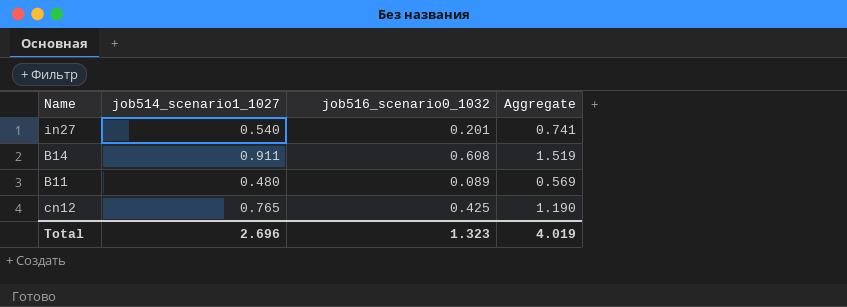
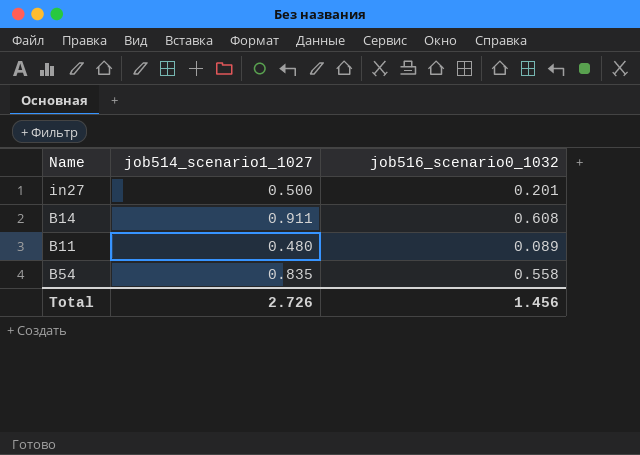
column Aggregate | formula: [job514_scenario1_1027] + [job516_scenario0_1032] -> none
row cn12: 0.765 | 0.425 | 1.190 -> none
in27 | job514_scenario1_1027: 0.540 -> 0.500
row B54: none -> 0.835 | 0.558
Total | job514_scenario1_1027: 2.696 -> 2.726
Total | job516_scenario0_1032: 1.323 -> 1.456

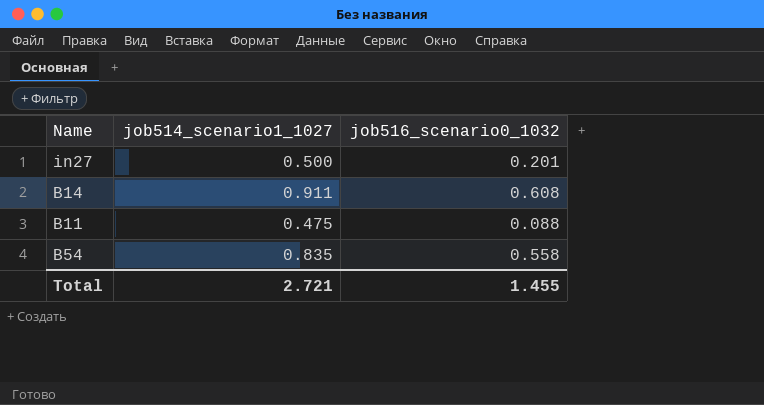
B11 | job514_scenario1_1027: 0.480 -> 0.475
B11 | job516_scenario0_1032: 0.089 -> 0.088
Total | job514_scenario1_1027: 2.726 -> 2.721
Total | job516_scenario0_1032: 1.456 -> 1.455

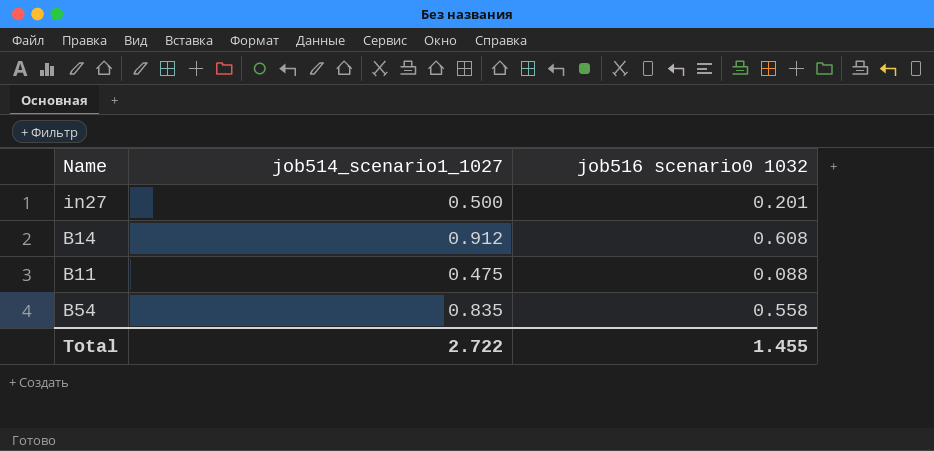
column name: job516_scenario0_1032 -> job516 scenario0 1032
B14 | job514_scenario1_1027: 0.911 -> 0.912
Total | job514_scenario1_1027: 2.721 -> 2.722

